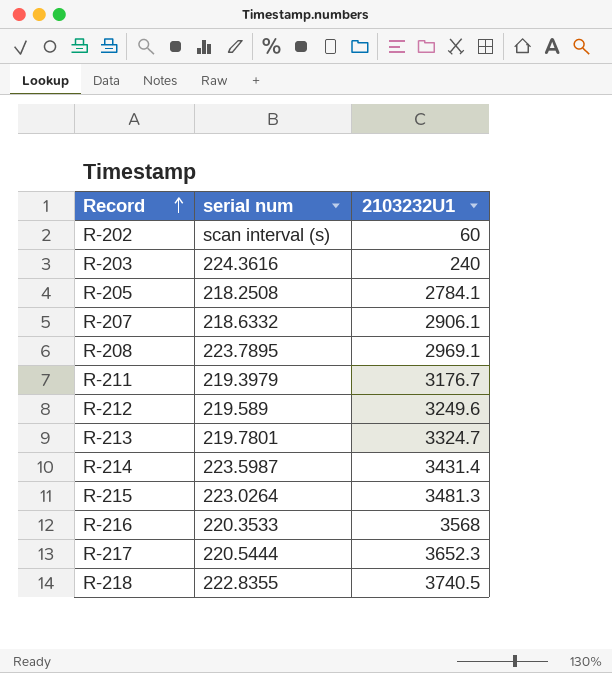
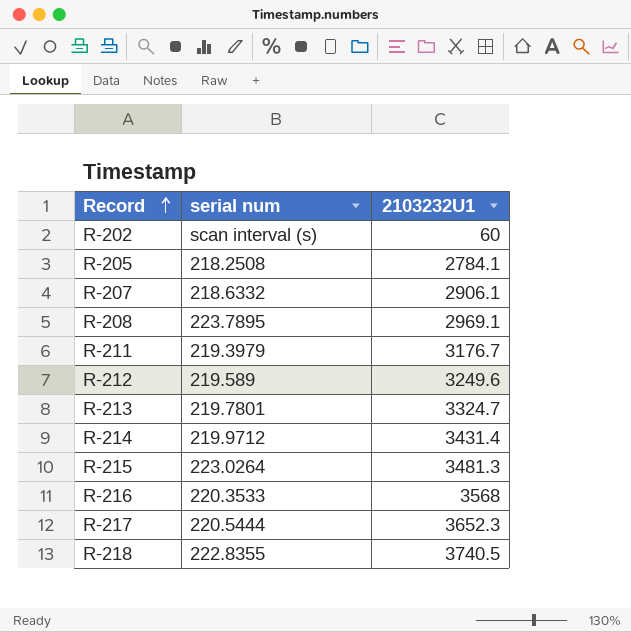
row R-203: 224.3616 | 240 -> none
R-214 | serial num: 223.5987 -> 219.9712

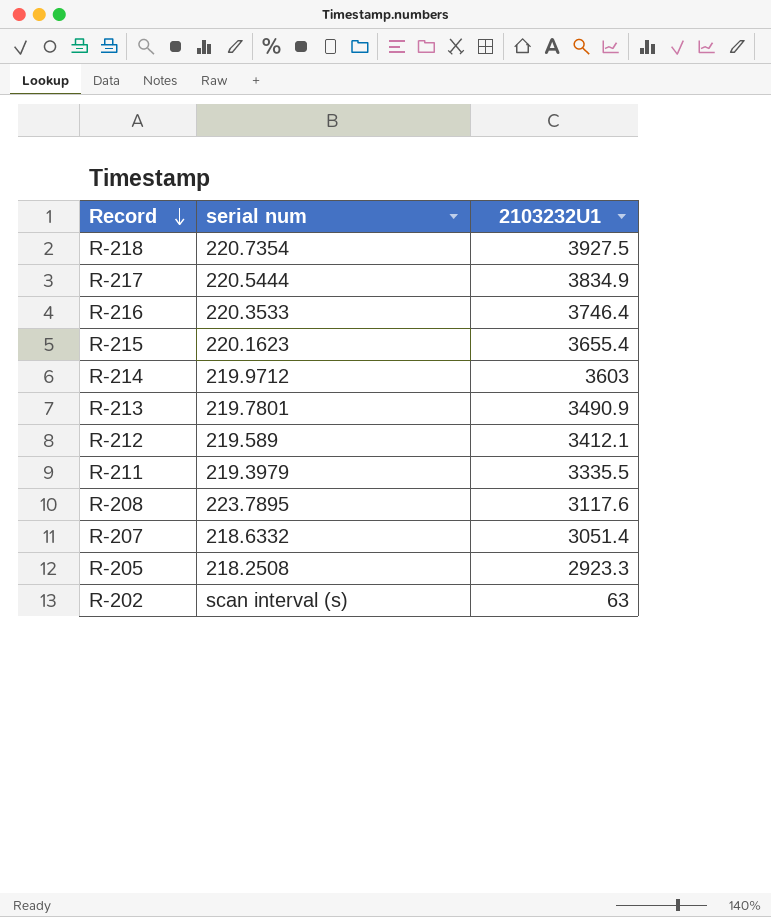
row order: Record ascending -> Record descending
R-218 | serial num: 222.8355 -> 220.7354
R-218 | 2103232U1: 3740.5 -> 3927.5
R-217 | 2103232U1: 3652.3 -> 3834.9
R-216 | 2103232U1: 3568 -> 3746.4
R-215 | serial num: 223.0264 -> 220.1623
R-215 | 2103232U1: 3481.3 -> 3655.4
R-214 | 2103232U1: 3431.4 -> 3603
R-213 | 2103232U1: 3324.7 -> 3490.9
R-212 | 2103232U1: 3249.6 -> 3412.1
R-211 | 2103232U1: 3176.7 -> 3335.5
R-208 | 2103232U1: 2969.1 -> 3117.6
R-207 | 2103232U1: 2906.1 -> 3051.4
R-205 | 2103232U1: 2784.1 -> 2923.3
R-202 | 2103232U1: 60 -> 63

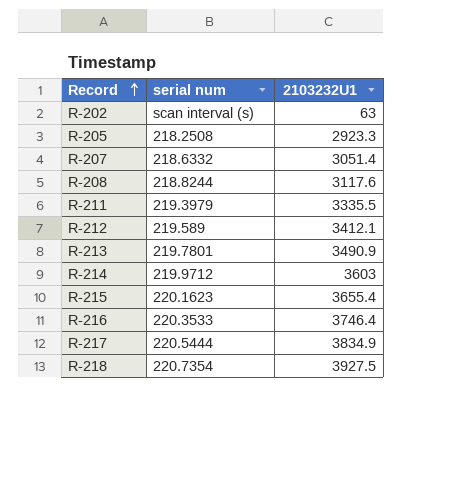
row order: Record descending -> Record ascending
R-208 | serial num: 223.7895 -> 218.8244

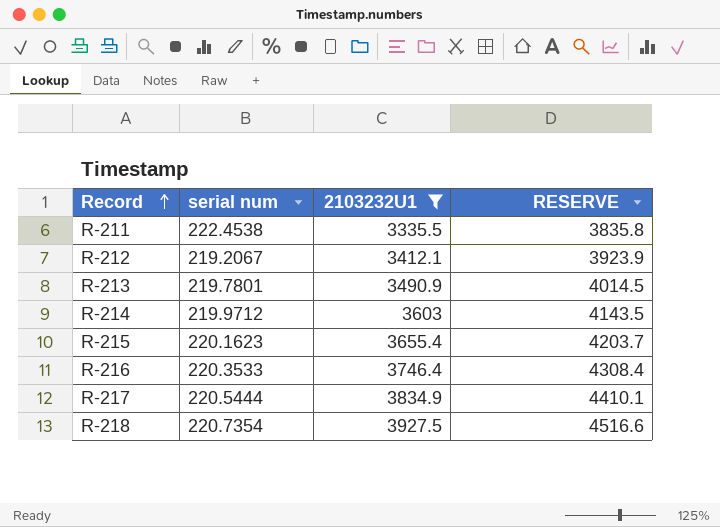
filter: none -> 2103232U1 >= 3335.5
column RESERVE | formula: none -> [2103232U1] * 1.15
R-211 | serial num: 219.3979 -> 222.4538
R-212 | serial num: 219.589 -> 219.2067

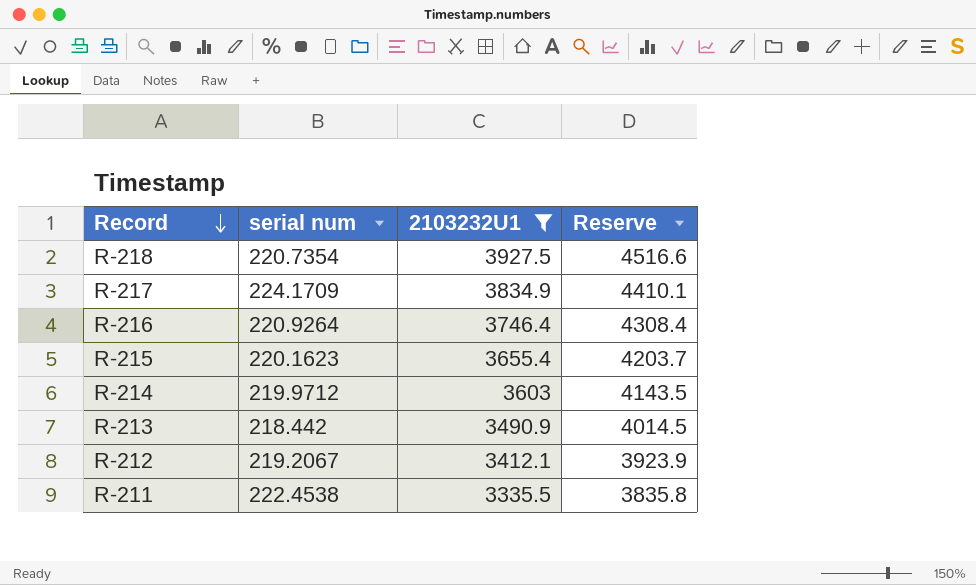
row order: Record ascending -> Record descending
column name: RESERVE -> Reserve
R-217 | serial num: 220.5444 -> 224.1709
R-216 | serial num: 220.3533 -> 220.9264
R-213 | serial num: 219.7801 -> 218.442

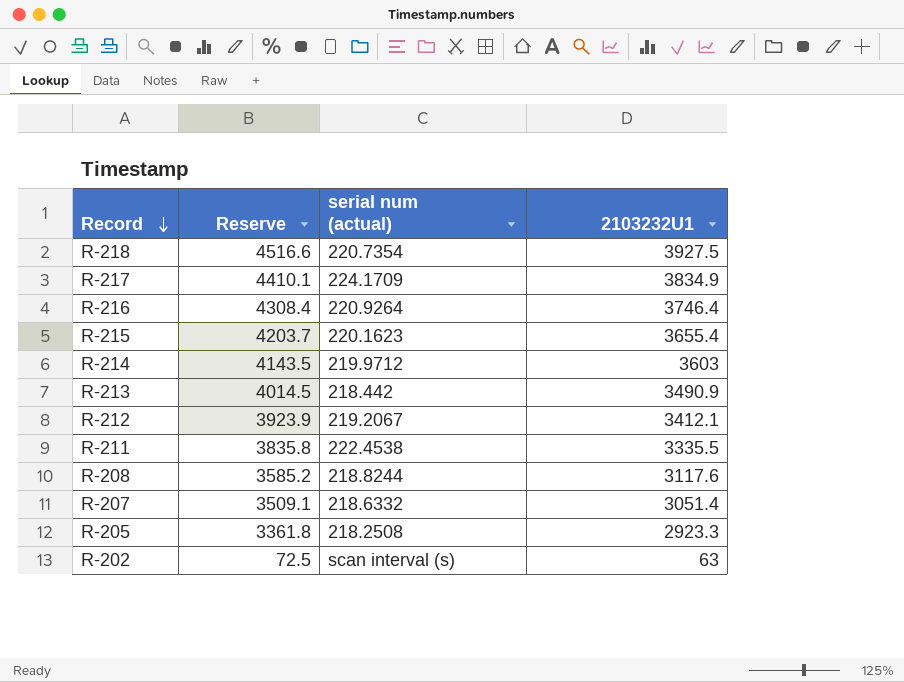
filter: 2103232U1 >= 3335.5 -> none
column Reserve | position: 4 -> 2
column name: serial num -> serial num (actual)

